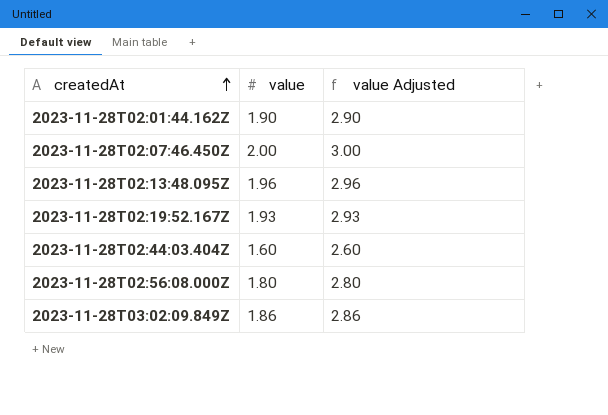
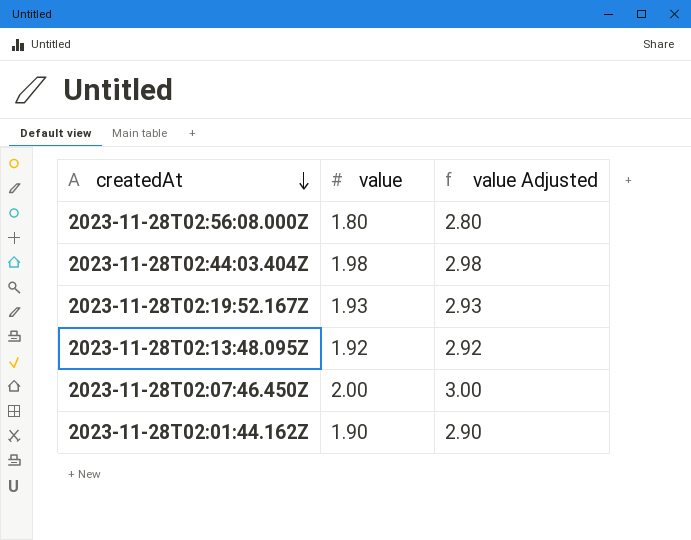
row order: createdAt ascending -> createdAt descending
row 2023-11-28T03:02:09.849Z: 1.86 | 2.86 -> none
2023-11-28T02:44:03.404Z | value: 1.60 -> 1.98
2023-11-28T02:44:03.404Z | value Adjusted: 2.60 -> 2.98
2023-11-28T02:13:48.095Z | value: 1.96 -> 1.92
2023-11-28T02:13:48.095Z | value Adjusted: 2.96 -> 2.92

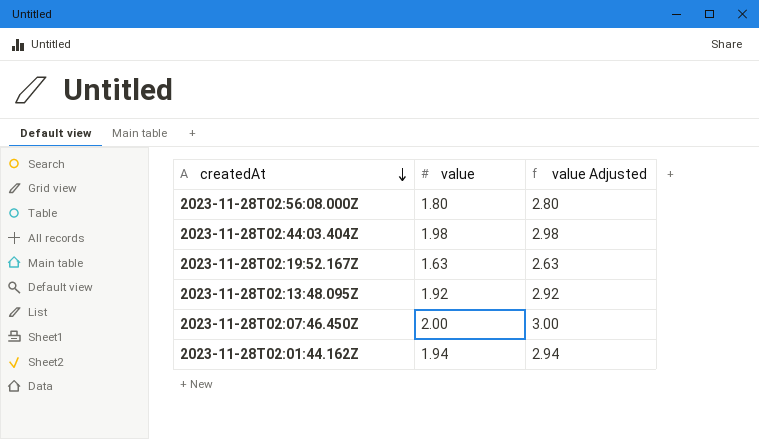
2023-11-28T02:19:52.167Z | value: 1.93 -> 1.63
2023-11-28T02:19:52.167Z | value Adjusted: 2.93 -> 2.63
2023-11-28T02:01:44.162Z | value: 1.90 -> 1.94
2023-11-28T02:01:44.162Z | value Adjusted: 2.90 -> 2.94

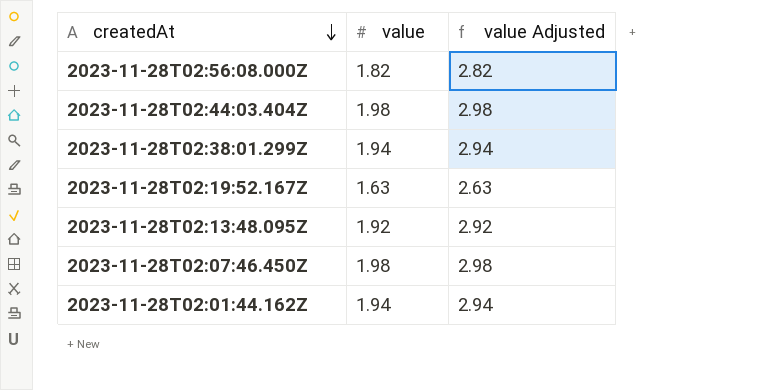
2023-11-28T02:56:08.000Z | value: 1.80 -> 1.82
2023-11-28T02:56:08.000Z | value Adjusted: 2.80 -> 2.82
row 2023-11-28T02:38:01.299Z: none -> 1.94 | 2.94
2023-11-28T02:07:46.450Z | value: 2.00 -> 1.98
2023-11-28T02:07:46.450Z | value Adjusted: 3.00 -> 2.98

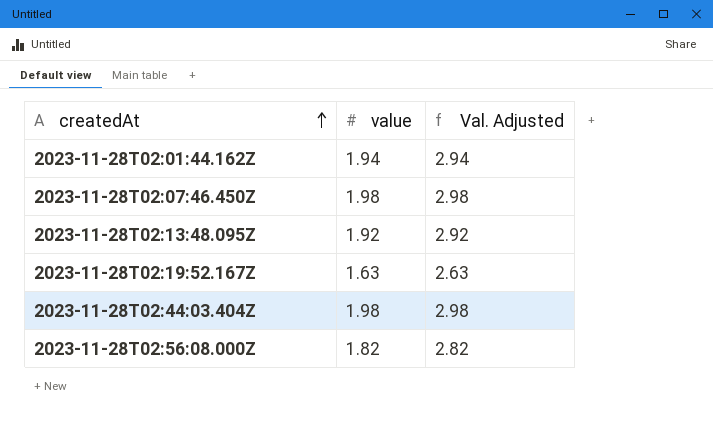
row order: createdAt descending -> createdAt ascending
column name: value Adjusted -> Val. Adjusted
row 2023-11-28T02:38:01.299Z: 1.94 | 2.94 -> none

